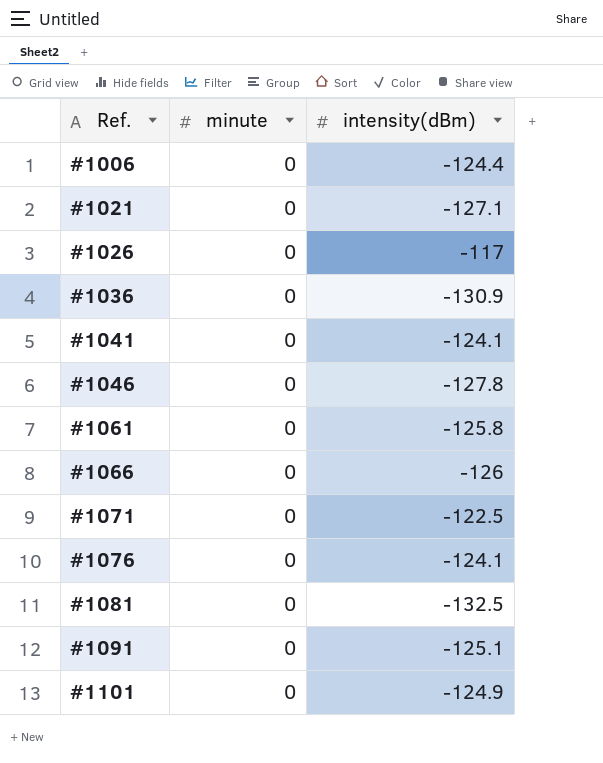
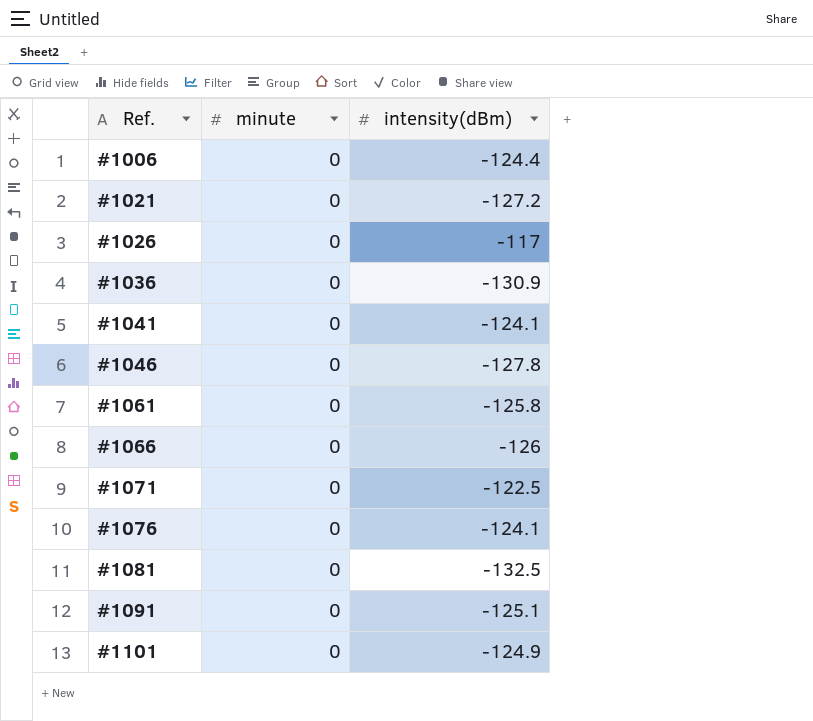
#1021 | intensity(dBm): -127.1 -> -127.2

